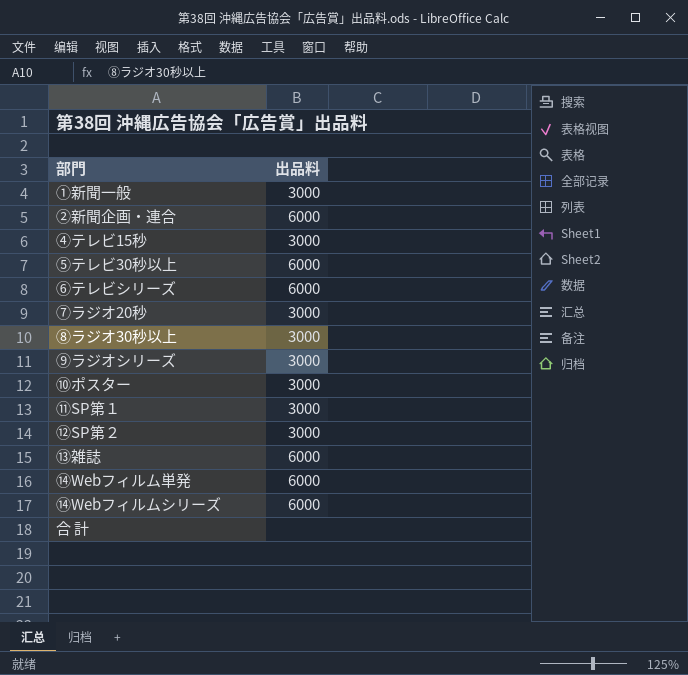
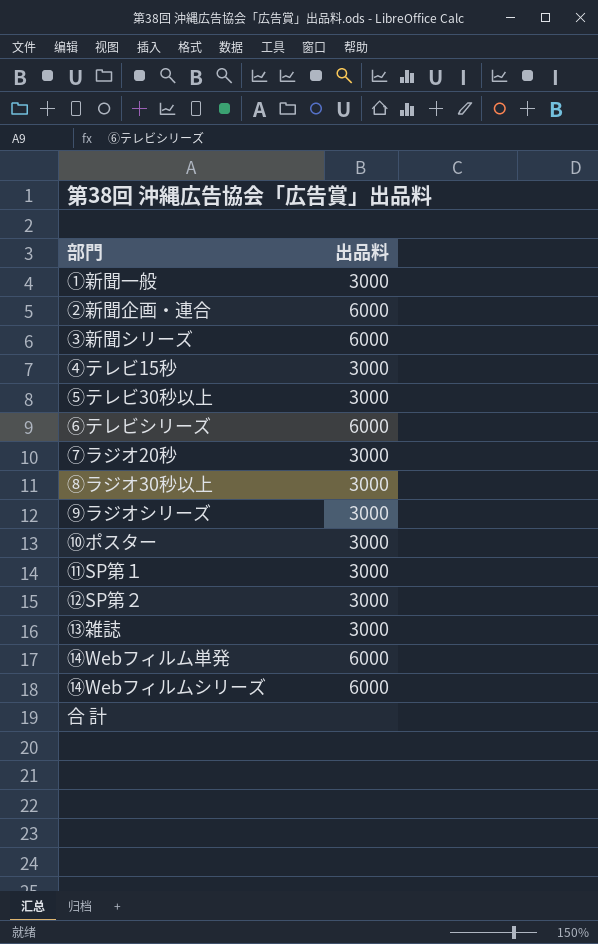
row ③新聞シリーズ: none -> 6000
⑤テレビ30秒以上 | 出品料: 6000 -> 3000
⑬雑誌 | 出品料: 6000 -> 3000

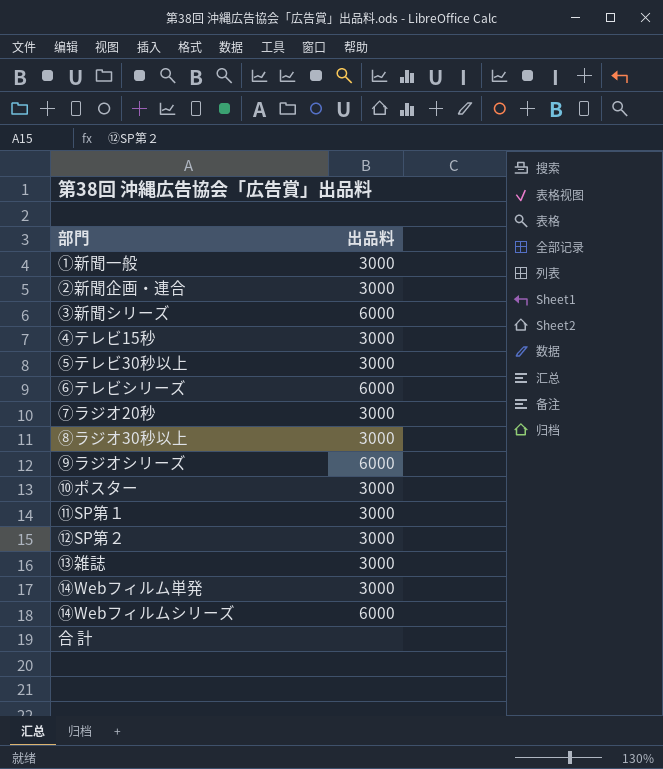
②新聞企画・連合 | 出品料: 6000 -> 3000
⑨ラジオシリーズ | 出品料: 3000 -> 6000
⑭Webフィルム単発 | 出品料: 6000 -> 3000

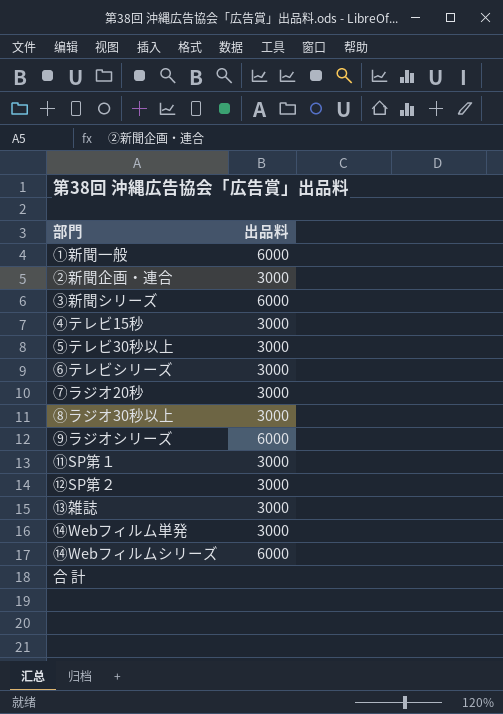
row ⑩ポスター: 3000 -> none
①新聞一般 | 出品料: 3000 -> 6000
⑥テレビシリーズ | 出品料: 6000 -> 3000

